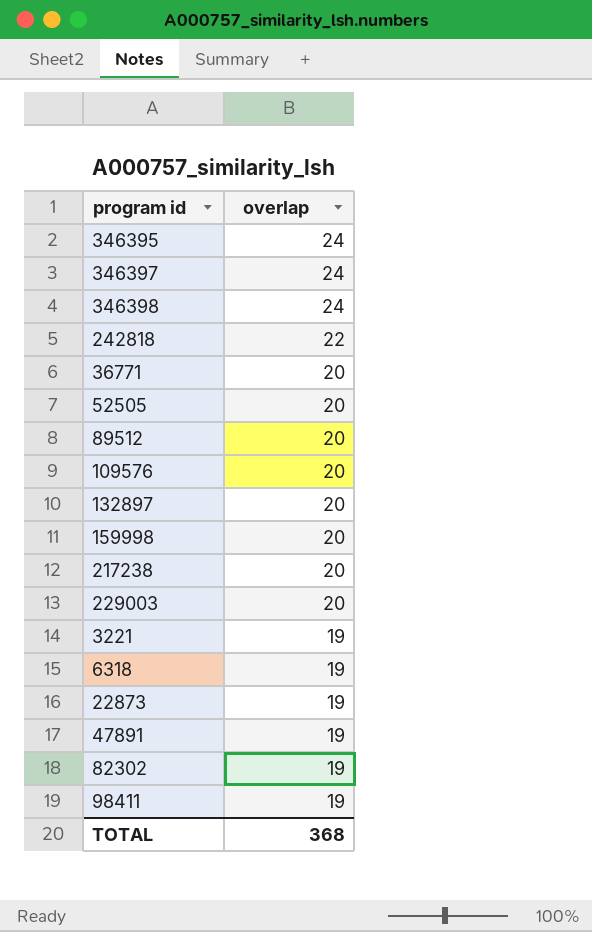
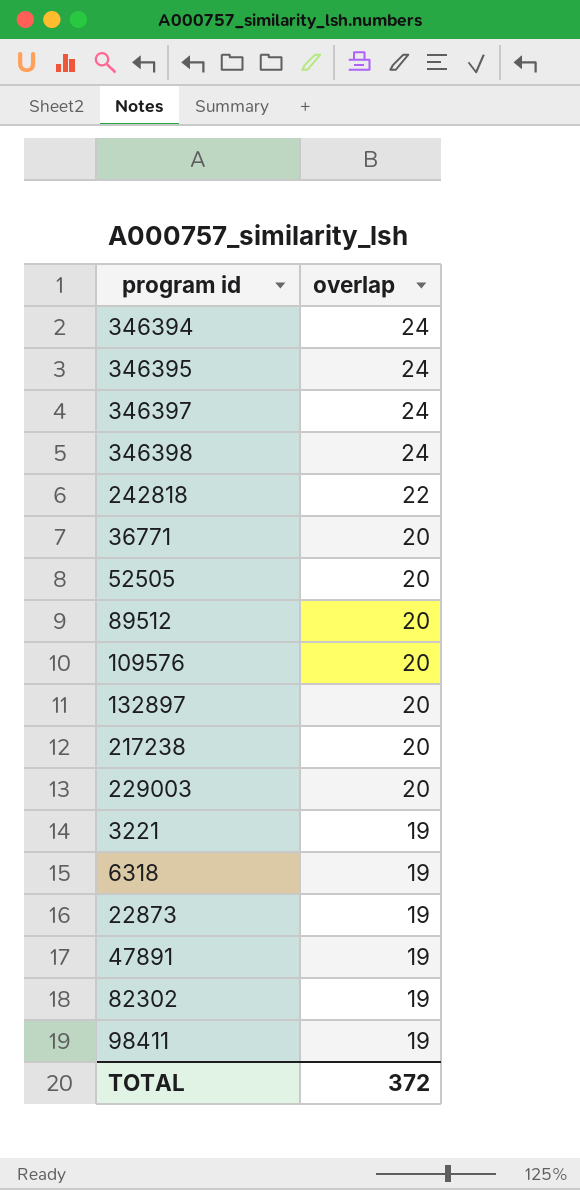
row 159998: 20 -> none
row 346394: none -> 24
TOTAL | overlap: 368 -> 372

